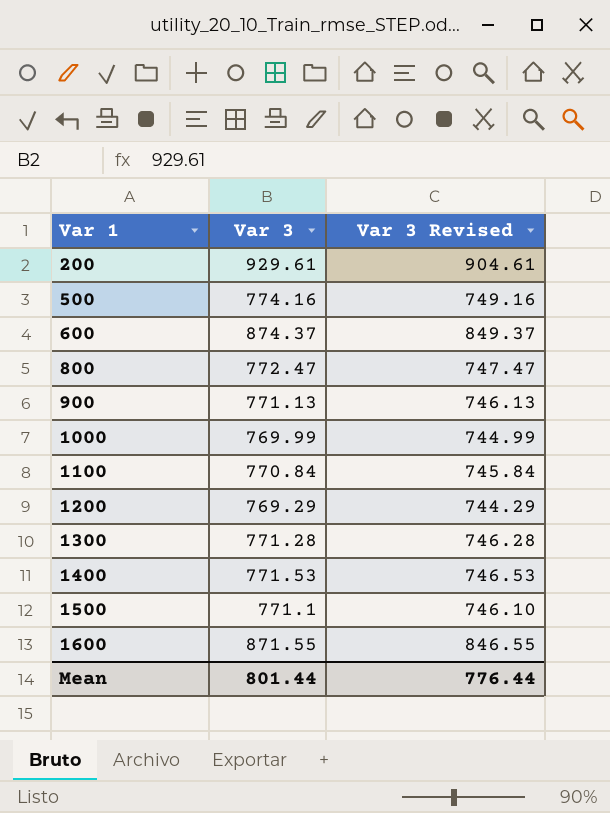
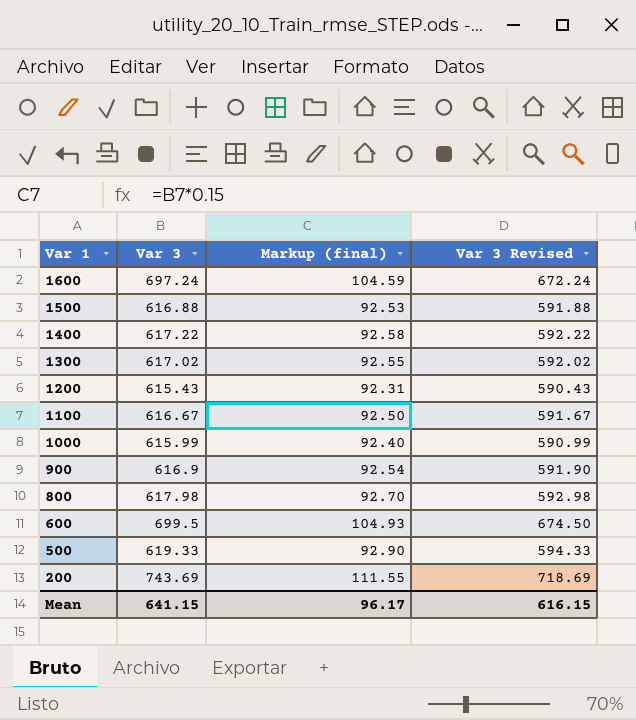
row order: Var 1 ascending -> Var 1 descending
column Markup (final) | formula: none -> [Var 3] * 0.15
1600 | Var 3: 871.55 -> 697.24
1600 | Var 3 Revised: 846.55 -> 672.24
1500 | Var 3: 771.1 -> 616.88
1500 | Var 3 Revised: 746.10 -> 591.88
1400 | Var 3: 771.53 -> 617.22
1400 | Var 3 Revised: 746.53 -> 592.22
1300 | Var 3: 771.28 -> 617.02
1300 | Var 3 Revised: 746.28 -> 592.02
1200 | Var 3: 769.29 -> 615.43
1200 | Var 3 Revised: 744.29 -> 590.43
1100 | Var 3: 770.84 -> 616.67
1100 | Var 3 Revised: 745.84 -> 591.67
1000 | Var 3: 769.99 -> 615.99
1000 | Var 3 Revised: 744.99 -> 590.99
900 | Var 3: 771.13 -> 616.9
900 | Var 3 Revised: 746.13 -> 591.90
800 | Var 3: 772.47 -> 617.98
800 | Var 3 Revised: 747.47 -> 592.98
600 | Var 3: 874.37 -> 699.5
600 | Var 3 Revised: 849.37 -> 674.50
500 | Var 3: 774.16 -> 619.33
500 | Var 3 Revised: 749.16 -> 594.33
200 | Var 3: 929.61 -> 743.69
200 | Var 3 Revised: 904.61 -> 718.69
Mean | Var 3: 801.44 -> 641.15
Mean | Var 3 Revised: 776.44 -> 616.15

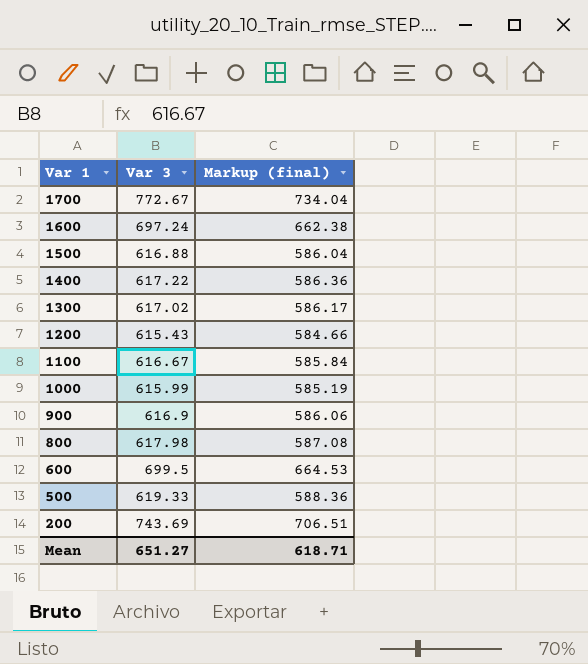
column Var 3 Revised | formula: [Var 3] - 25 -> none
column Markup (final) | formula: [Var 3] * 0.15 -> [Var 3] * 0.95
row 1700: none -> 772.67 | 734.04
Mean | Var 3: 641.15 -> 651.27
Mean | Markup (final): 96.17 -> 618.71

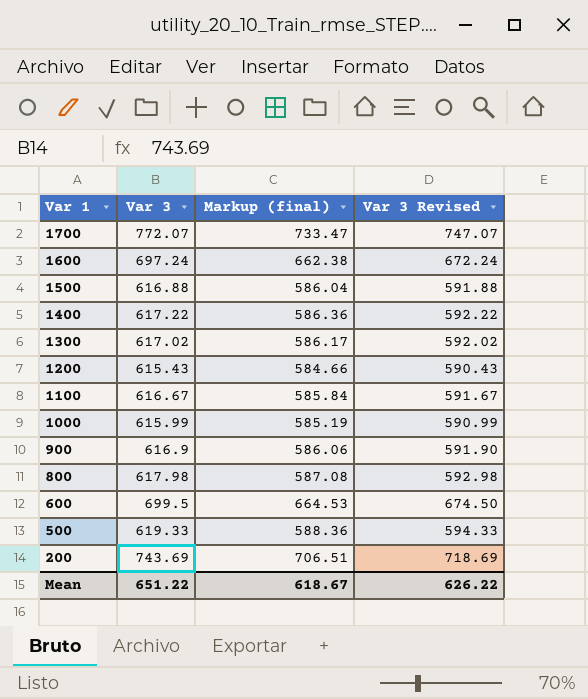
column Var 3 Revised | formula: none -> [Var 3] - 25
1700 | Var 3: 772.67 -> 772.07
1700 | Markup (final): 734.04 -> 733.47
Mean | Var 3: 651.27 -> 651.22
Mean | Markup (final): 618.71 -> 618.67

